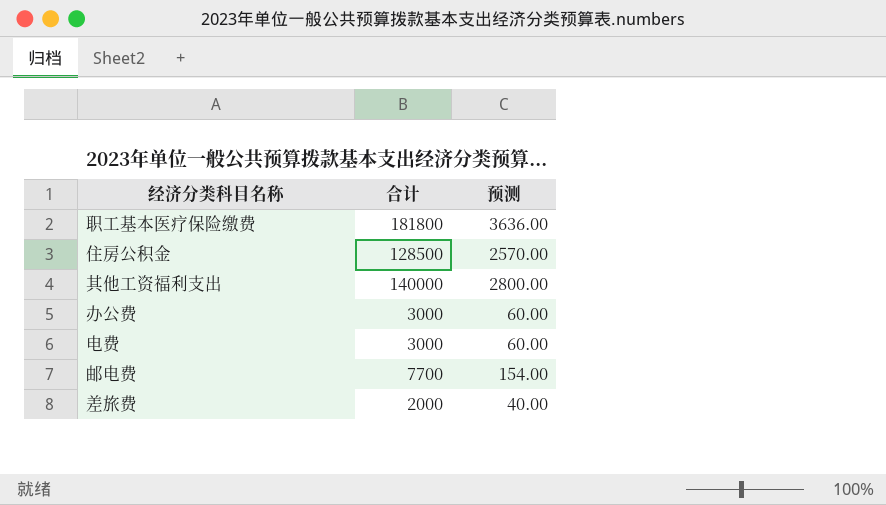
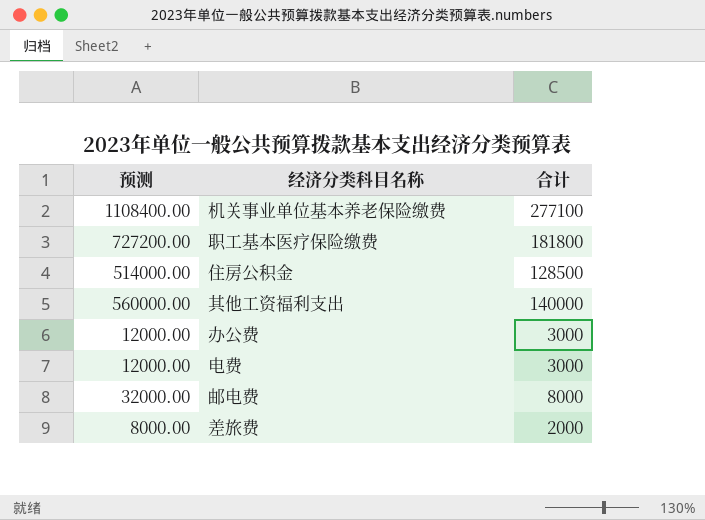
column 预测 | formula: [合计] * 0.02 -> [合计] * 4
column 预测 | position: 3 -> 1
row 机关事业单位基本养老保险缴费: none -> 1108400.00 | 277100
邮电费 | 合计: 7700 -> 8000

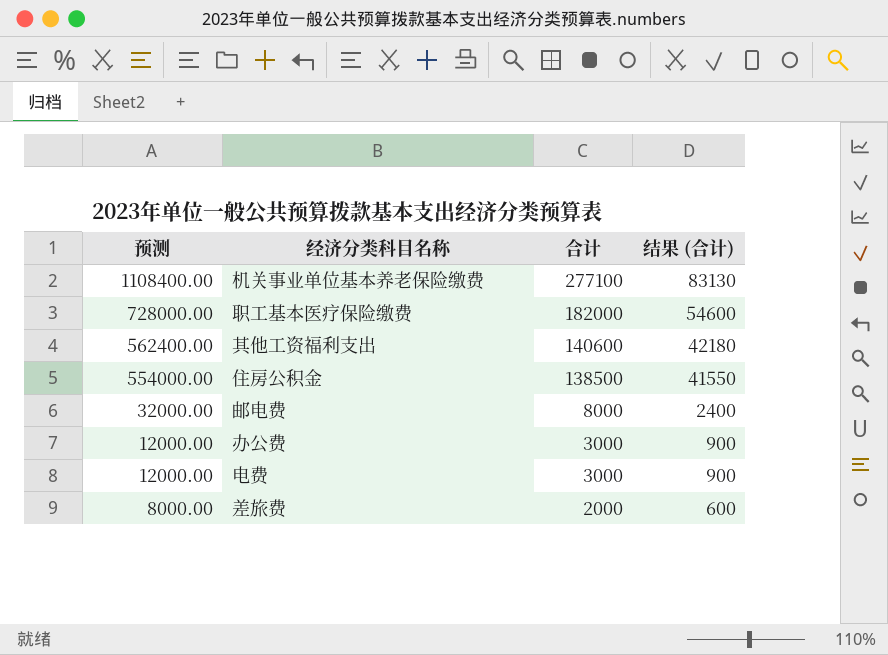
row order: none -> 预测 descending
column 结果 (合计) | formula: none -> [合计] * 0.3
职工基本医疗保险缴费 | 预测: 727200.00 -> 728000.00
职工基本医疗保险缴费 | 合计: 181800 -> 182000
其他工资福利支出 | 预测: 560000.00 -> 562400.00
其他工资福利支出 | 合计: 140000 -> 140600
住房公积金 | 预测: 514000.00 -> 554000.00
住房公积金 | 合计: 128500 -> 138500

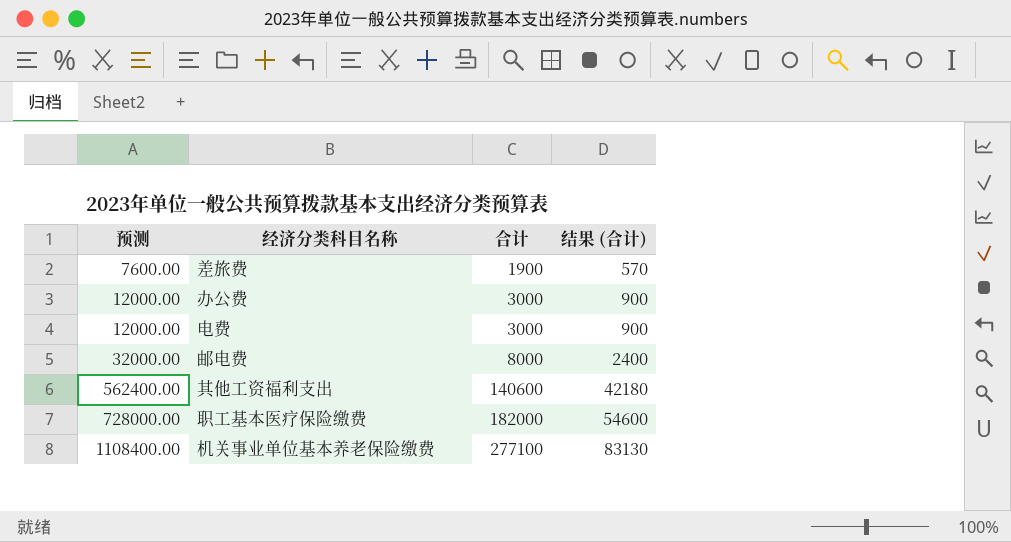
row order: 预测 descending -> 预测 ascending
row 住房公积金: 554000.00 | 138500 | 41550 -> none
差旅费 | 预测: 8000.00 -> 7600.00
差旅费 | 合计: 2000 -> 1900
差旅费 | 结果 (合计): 600 -> 570

